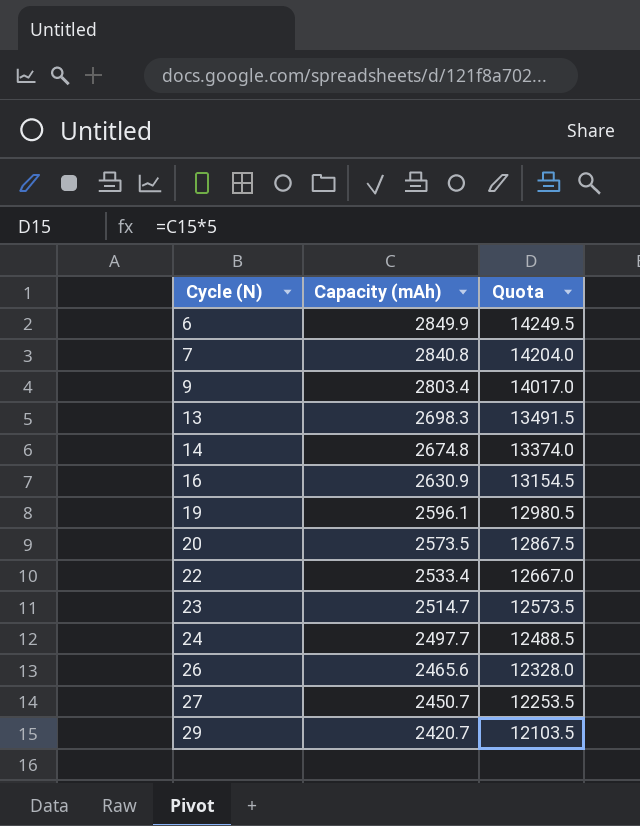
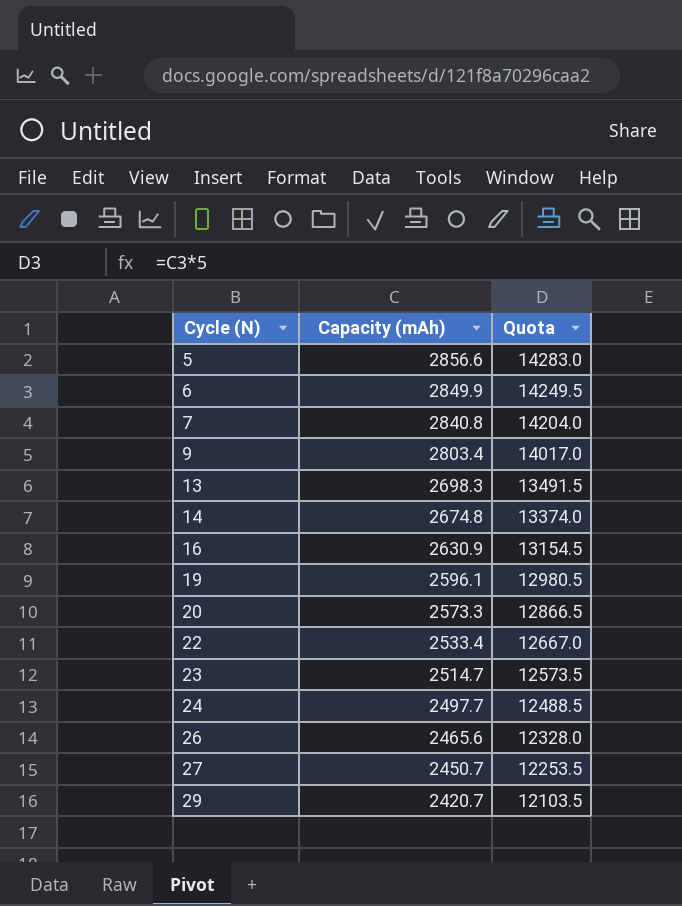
row 5: none -> 2856.6 | 14283.0
20 | Capacity (mAh): 2573.5 -> 2573.3
20 | Quota: 12867.5 -> 12866.5

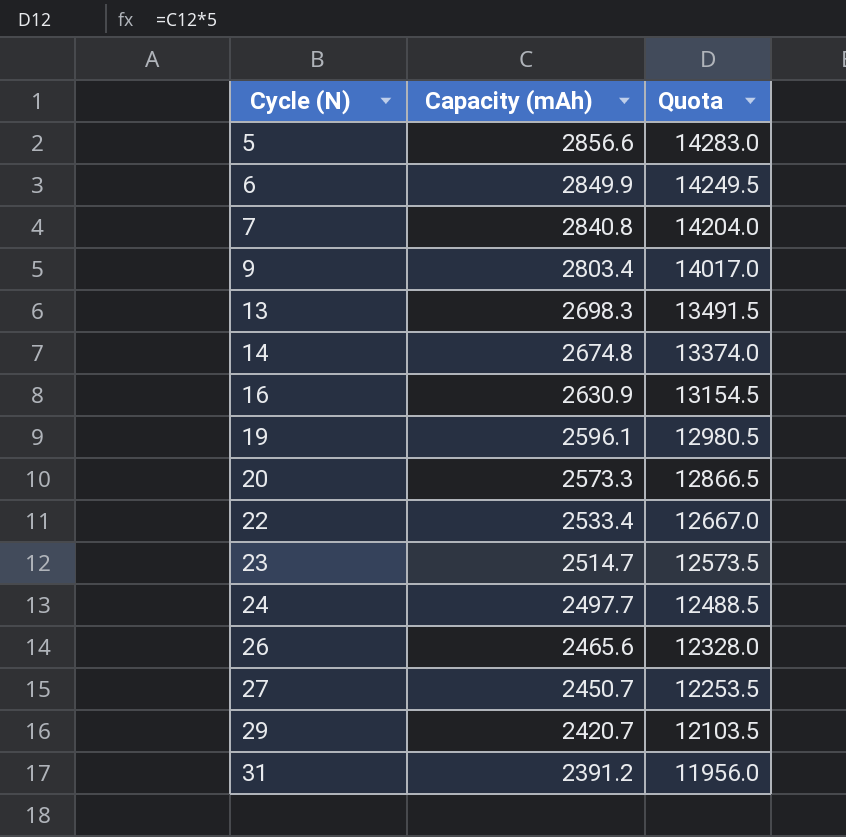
row 31: none -> 2391.2 | 11956.0

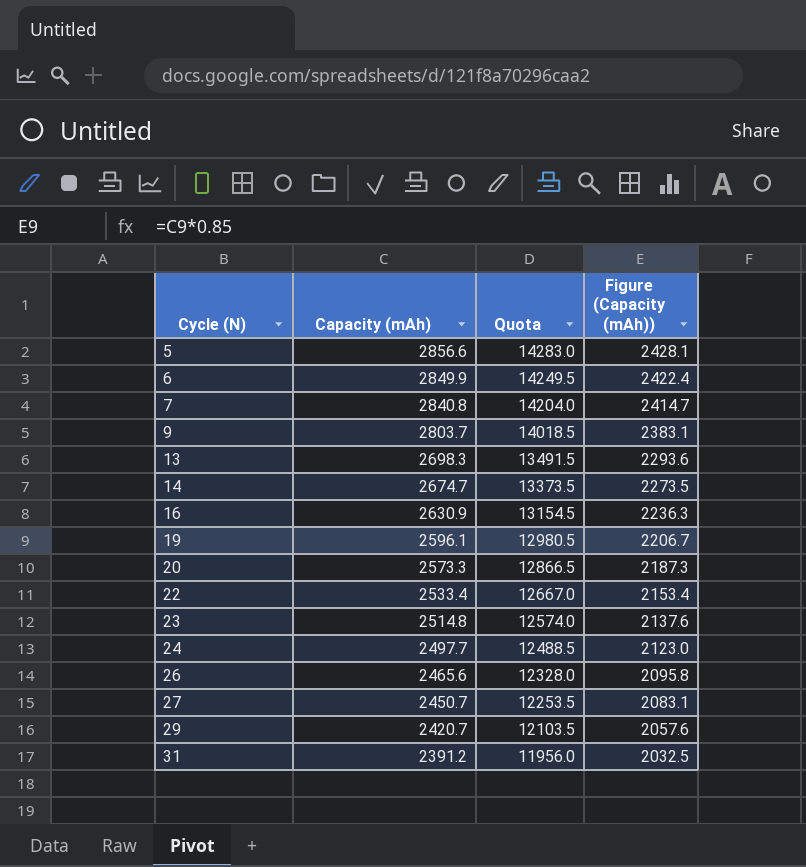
column Figure (Capacity (mAh)) | formula: none -> [Capacity (mAh)] * 0.85
9 | Capacity (mAh): 2803.4 -> 2803.7
9 | Quota: 14017.0 -> 14018.5
14 | Capacity (mAh): 2674.8 -> 2674.7
14 | Quota: 13374.0 -> 13373.5
23 | Capacity (mAh): 2514.7 -> 2514.8
23 | Quota: 12573.5 -> 12574.0

